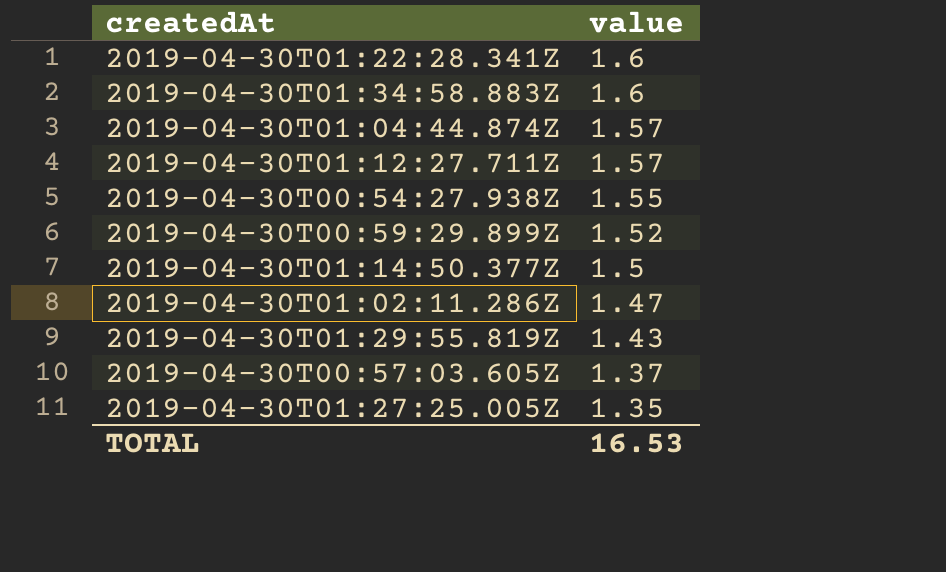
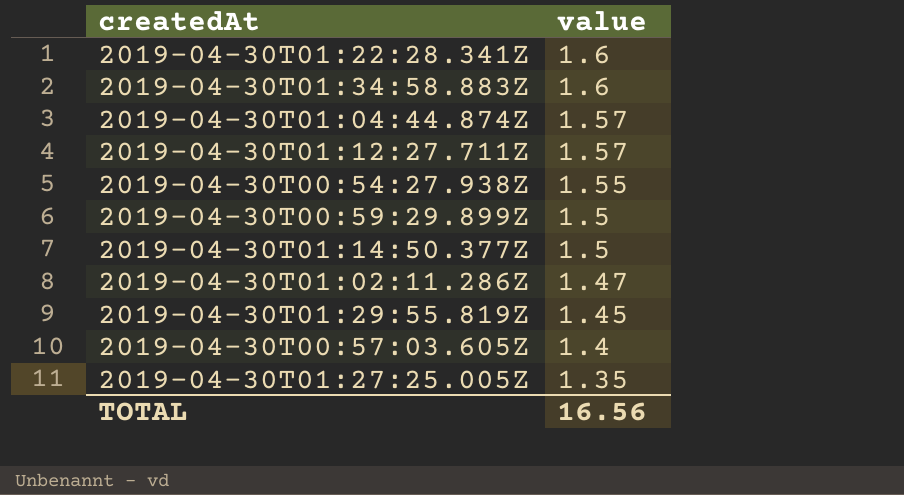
2019-04-30T00:59:29.899Z | value: 1.52 -> 1.5
2019-04-30T01:29:55.819Z | value: 1.43 -> 1.45
2019-04-30T00:57:03.605Z | value: 1.37 -> 1.4
TOTAL | value: 16.53 -> 16.56

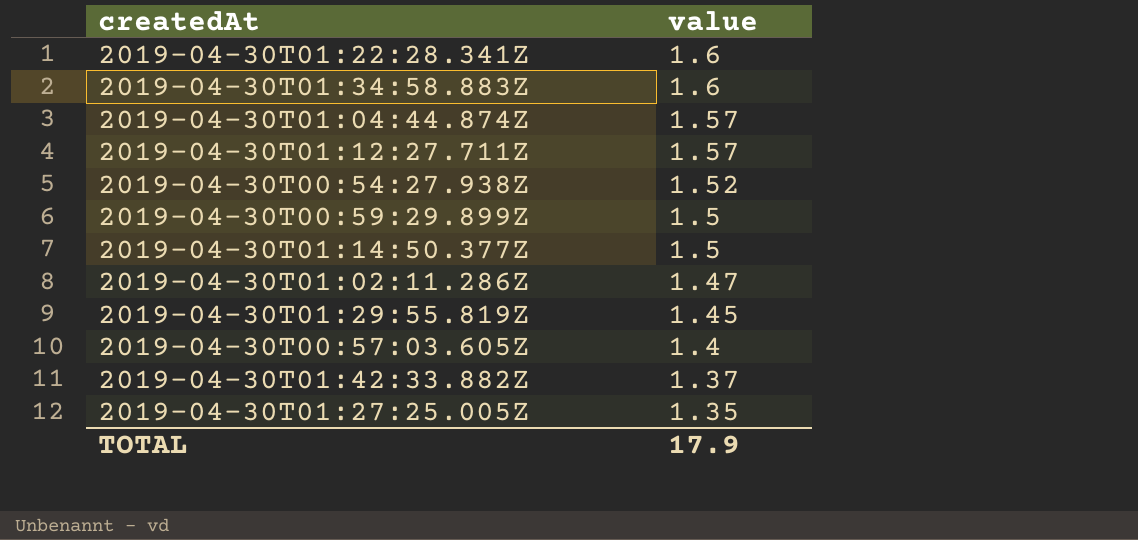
2019-04-30T00:54:27.938Z | value: 1.55 -> 1.52
row 2019-04-30T01:42:33.882Z: none -> 1.37
TOTAL | value: 16.56 -> 17.9

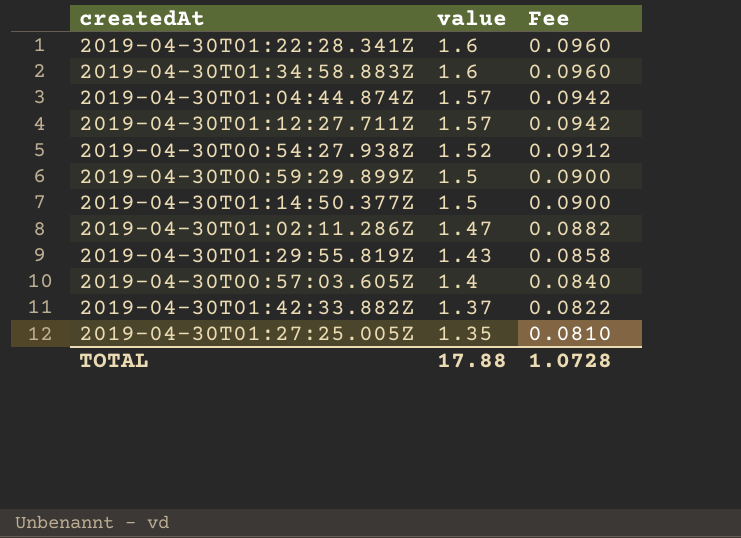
column Fee | formula: none -> [value] * 0.06
2019-04-30T01:29:55.819Z | value: 1.45 -> 1.43
TOTAL | value: 17.9 -> 17.88

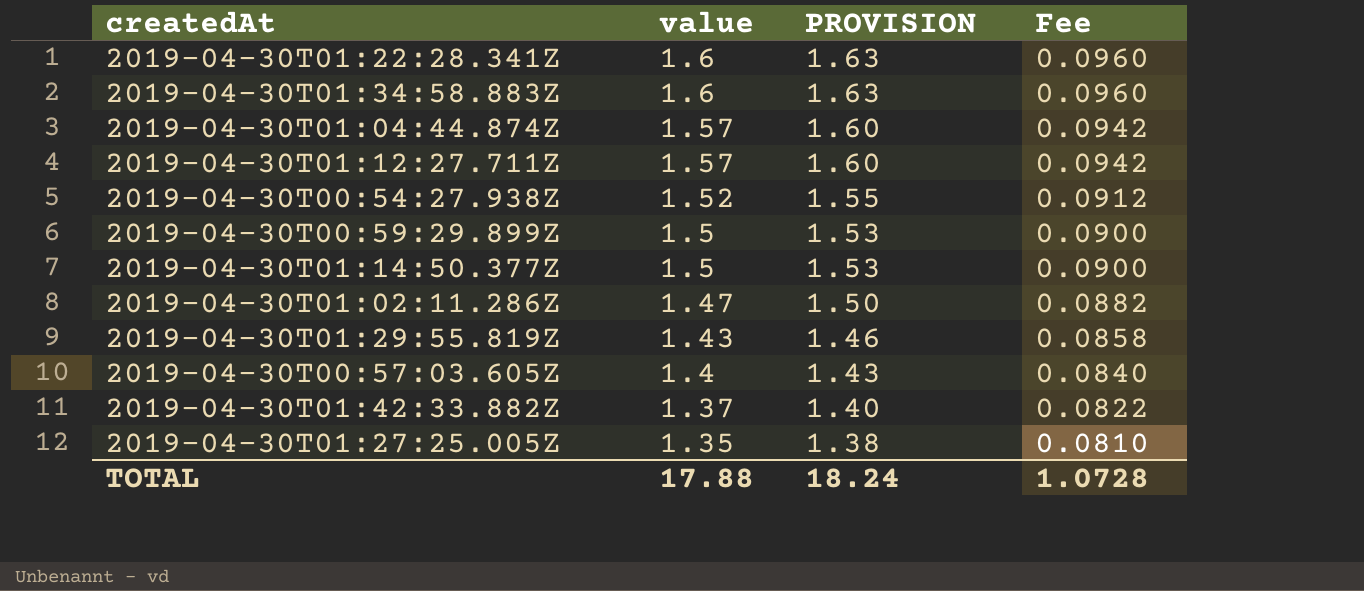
column PROVISION | formula: none -> [value] * 1.02

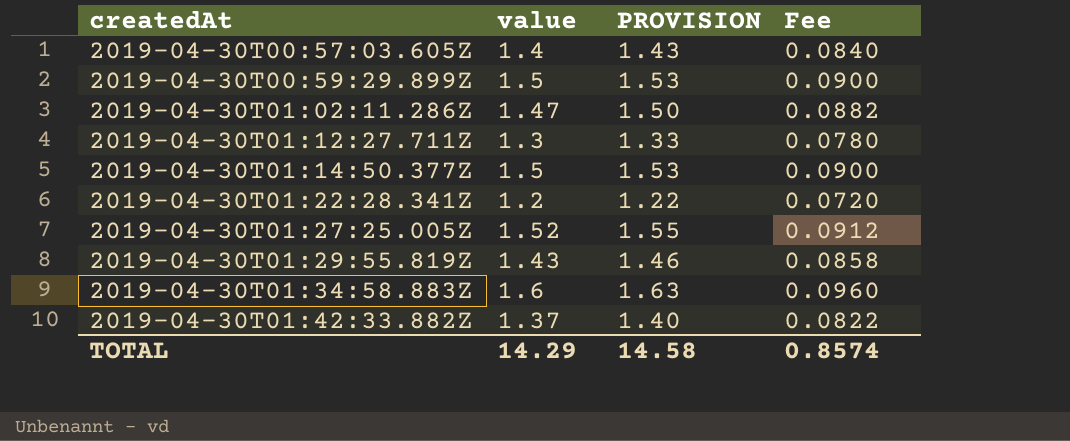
row order: value descending -> createdAt ascending
row 2019-04-30T01:04:44.874Z: 1.57 | 1.60 | 0.0942 -> none
row 2019-04-30T00:54:27.938Z: 1.52 | 1.55 | 0.0912 -> none
2019-04-30T01:12:27.711Z | value: 1.57 -> 1.3
2019-04-30T01:12:27.711Z | PROVISION: 1.60 -> 1.33
2019-04-30T01:12:27.711Z | Fee: 0.0942 -> 0.0780
2019-04-30T01:22:28.341Z | value: 1.6 -> 1.2
2019-04-30T01:22:28.341Z | PROVISION: 1.63 -> 1.22
2019-04-30T01:22:28.341Z | Fee: 0.0960 -> 0.0720
2019-04-30T01:27:25.005Z | value: 1.35 -> 1.52
2019-04-30T01:27:25.005Z | PROVISION: 1.38 -> 1.55
2019-04-30T01:27:25.005Z | Fee: 0.0810 -> 0.0912
TOTAL | value: 17.88 -> 14.29
TOTAL | PROVISION: 18.24 -> 14.58
TOTAL | Fee: 1.0728 -> 0.8574

